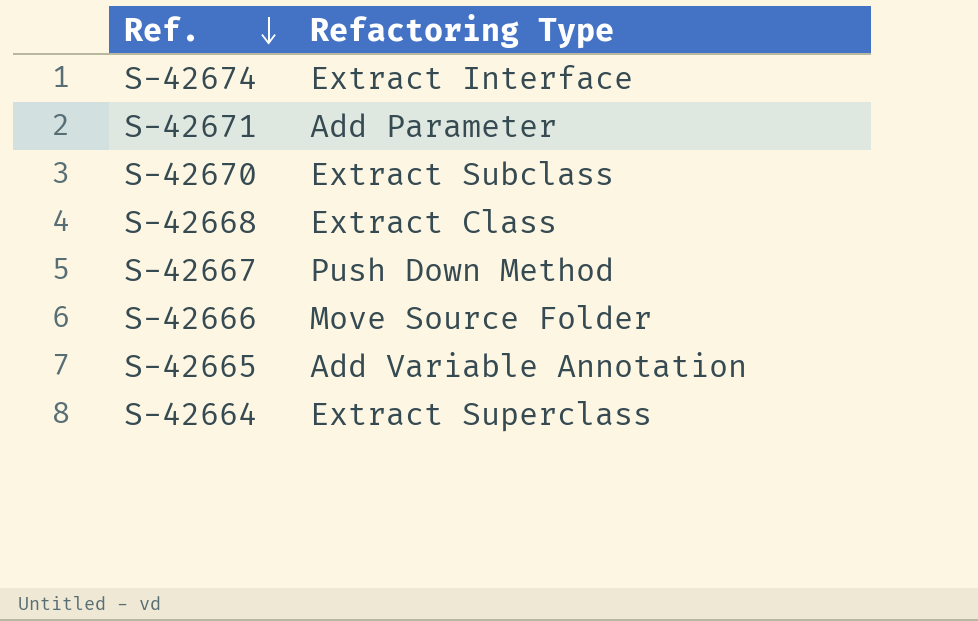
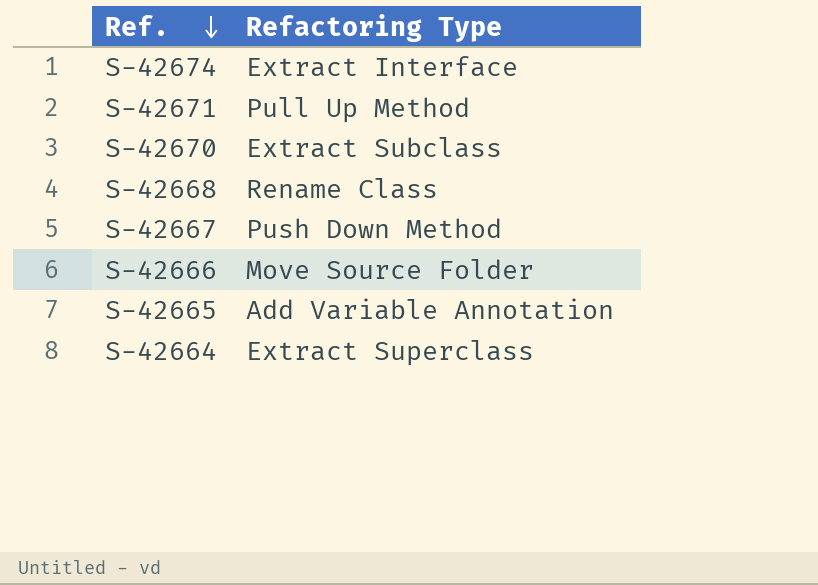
S-42671 | Refactoring Type: Add Parameter -> Pull Up Method
S-42668 | Refactoring Type: Extract Class -> Rename Class

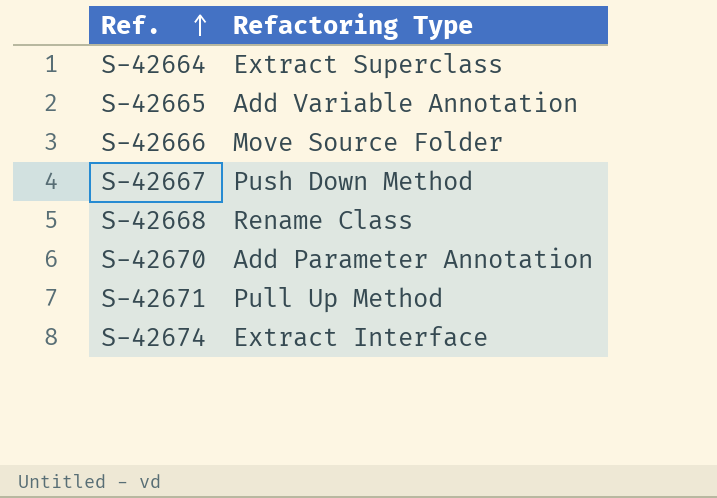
row order: Ref. descending -> Ref. ascending
S-42670 | Refactoring Type: Extract Subclass -> Add Parameter Annotation

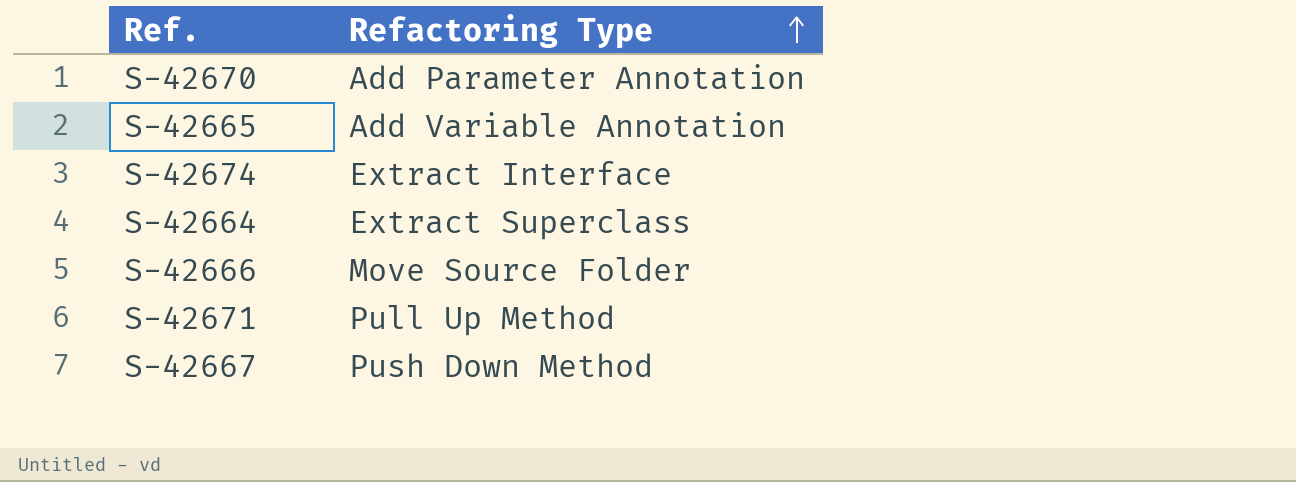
row order: Ref. ascending -> Refactoring Type ascending
row S-42668: Rename Class -> none

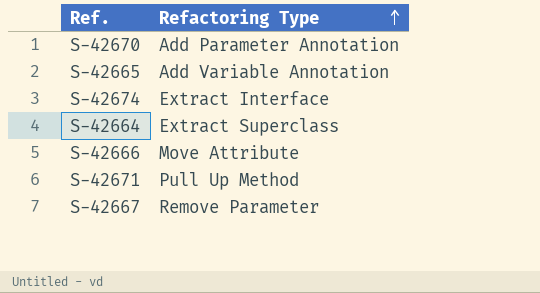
S-42666 | Refactoring Type: Move Source Folder -> Move Attribute
S-42667 | Refactoring Type: Push Down Method -> Remove Parameter

